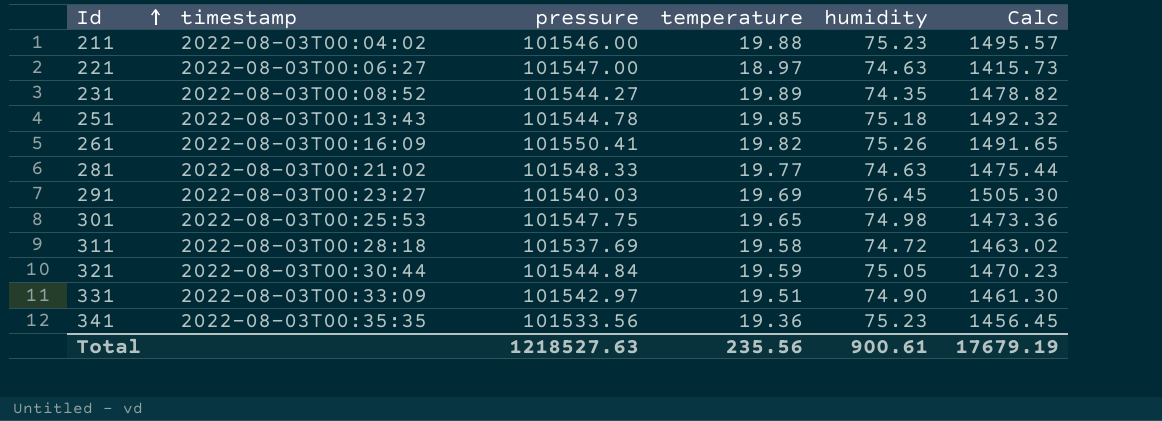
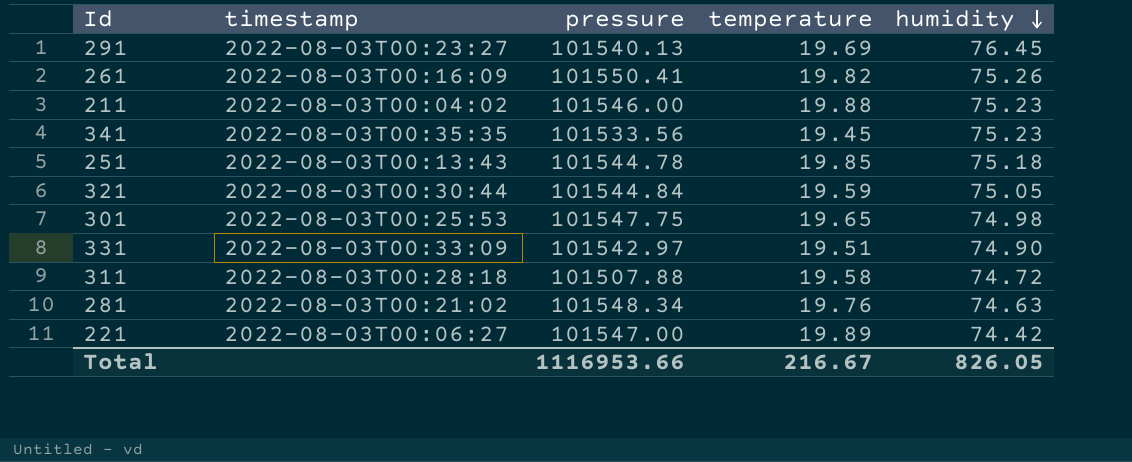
row order: Id ascending -> humidity descending
column Calc | formula: [temperature] * [humidity] -> none
row 231: 2022-08-03T00:08:52 | 101544.27 | 19.89 | 74.35 | 1478.82 -> none
291 | pressure: 101540.03 -> 101540.13
341 | temperature: 19.36 -> 19.45
311 | pressure: 101537.69 -> 101507.88
281 | pressure: 101548.33 -> 101548.34
281 | temperature: 19.77 -> 19.76
221 | temperature: 18.97 -> 19.89
221 | humidity: 74.63 -> 74.42
Total | pressure: 1218527.63 -> 1116953.66
Total | temperature: 235.56 -> 216.67
Total | humidity: 900.61 -> 826.05

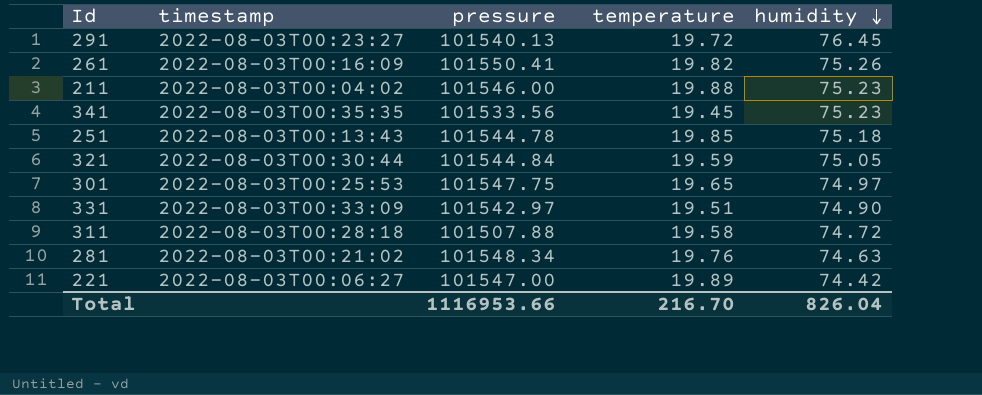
291 | temperature: 19.69 -> 19.72
301 | humidity: 74.98 -> 74.97
Total | temperature: 216.67 -> 216.70
Total | humidity: 826.05 -> 826.04

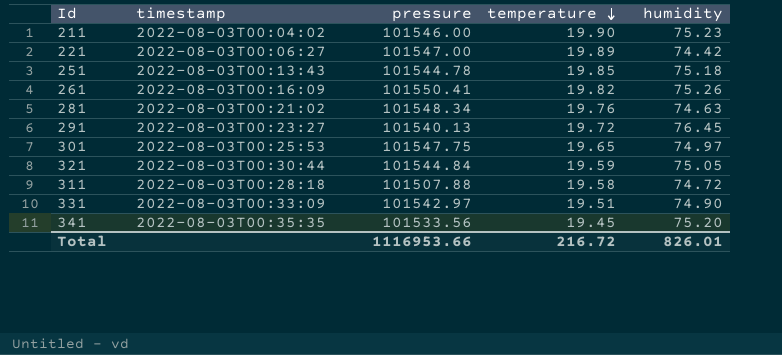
row order: humidity descending -> temperature descending
211 | temperature: 19.88 -> 19.90
341 | humidity: 75.23 -> 75.20
Total | temperature: 216.70 -> 216.72
Total | humidity: 826.04 -> 826.01

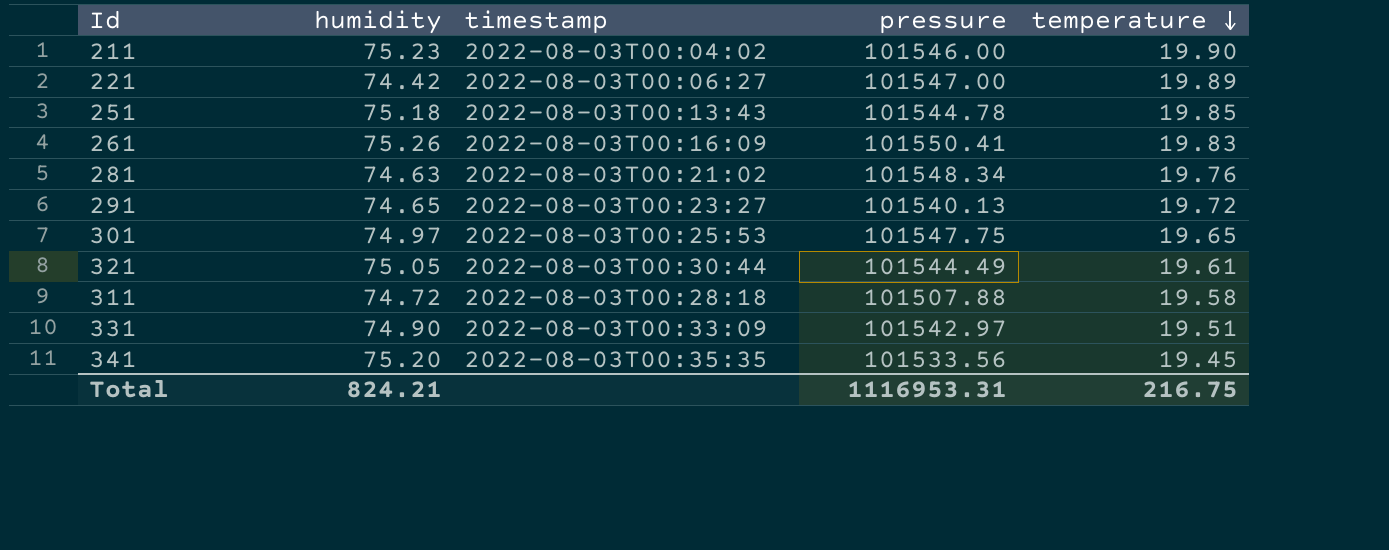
column humidity | position: 5 -> 2
261 | temperature: 19.82 -> 19.83
291 | humidity: 76.45 -> 74.65
321 | pressure: 101544.84 -> 101544.49
321 | temperature: 19.59 -> 19.61
Total | humidity: 826.01 -> 824.21
Total | pressure: 1116953.66 -> 1116953.31
Total | temperature: 216.72 -> 216.75

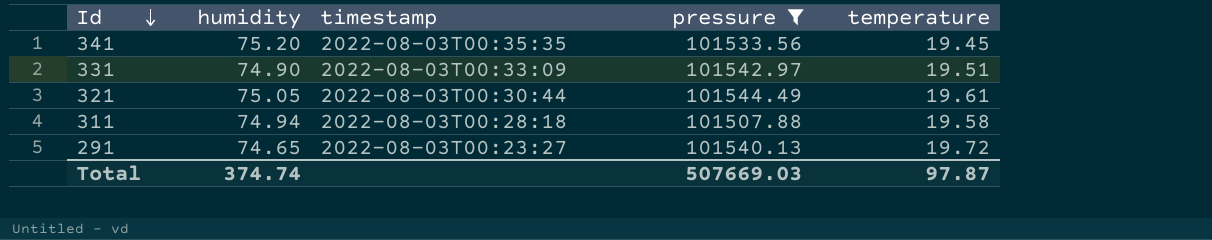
filter: none -> pressure <= 101544.49
row order: temperature descending -> Id descending
311 | humidity: 74.72 -> 74.94
Total | humidity: 824.21 -> 374.74
Total | pressure: 1116953.31 -> 507669.03
Total | temperature: 216.75 -> 97.87

